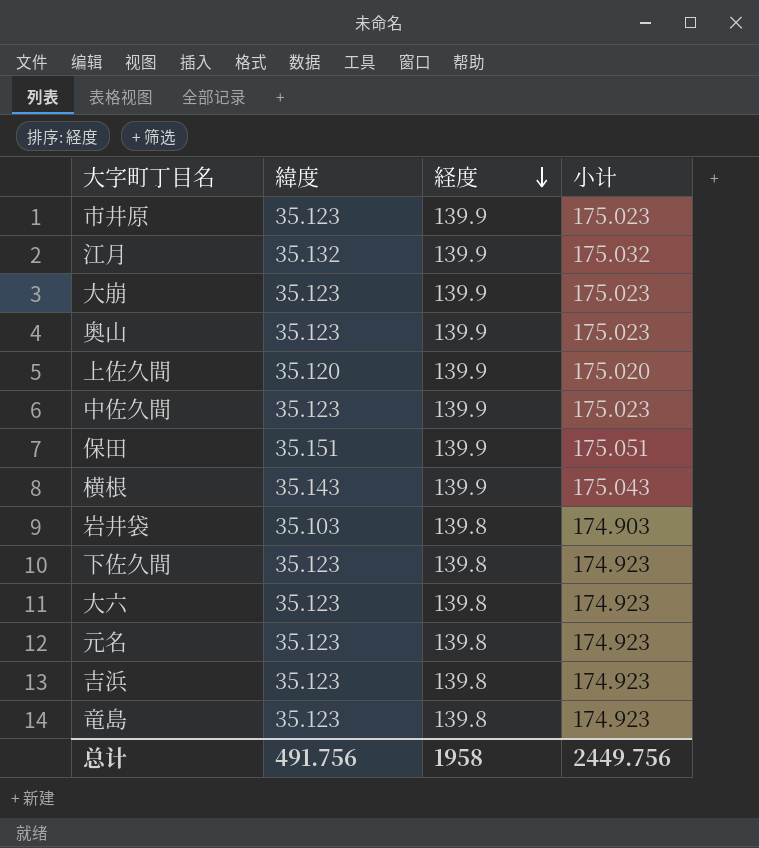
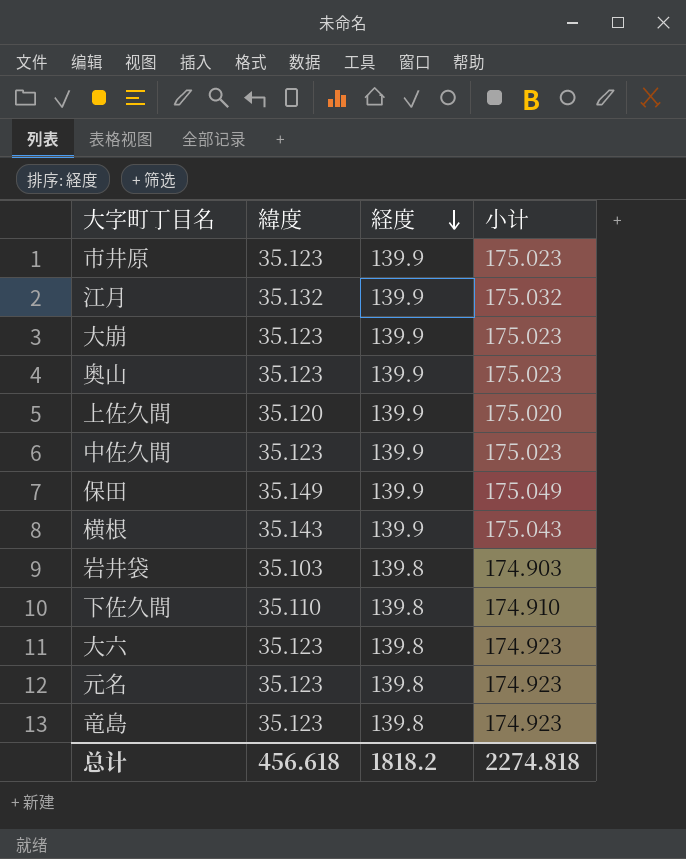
row 吉浜: 35.123 | 139.8 | 174.923 -> none
保田 | 緯度: 35.151 -> 35.149
保田 | 小计: 175.051 -> 175.049
下佐久間 | 緯度: 35.123 -> 35.110
下佐久間 | 小计: 174.923 -> 174.910
总计 | 緯度: 491.756 -> 456.618
总计 | 経度: 1958 -> 1818.2
总计 | 小计: 2449.756 -> 2274.818

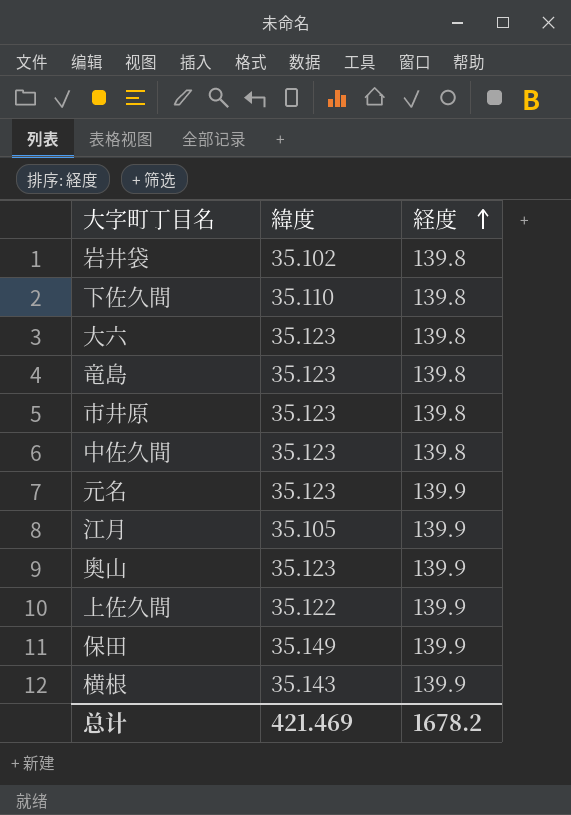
row order: 経度 descending -> 経度 ascending
column 小计 | formula: [緯度] + [経度] -> none
row 大崩: 35.123 | 139.9 | 175.023 -> none
岩井袋 | 緯度: 35.103 -> 35.102
市井原 | 経度: 139.9 -> 139.8
中佐久間 | 経度: 139.9 -> 139.8
元名 | 経度: 139.8 -> 139.9
江月 | 緯度: 35.132 -> 35.105
上佐久間 | 緯度: 35.120 -> 35.122
总计 | 緯度: 456.618 -> 421.469
总计 | 経度: 1818.2 -> 1678.2

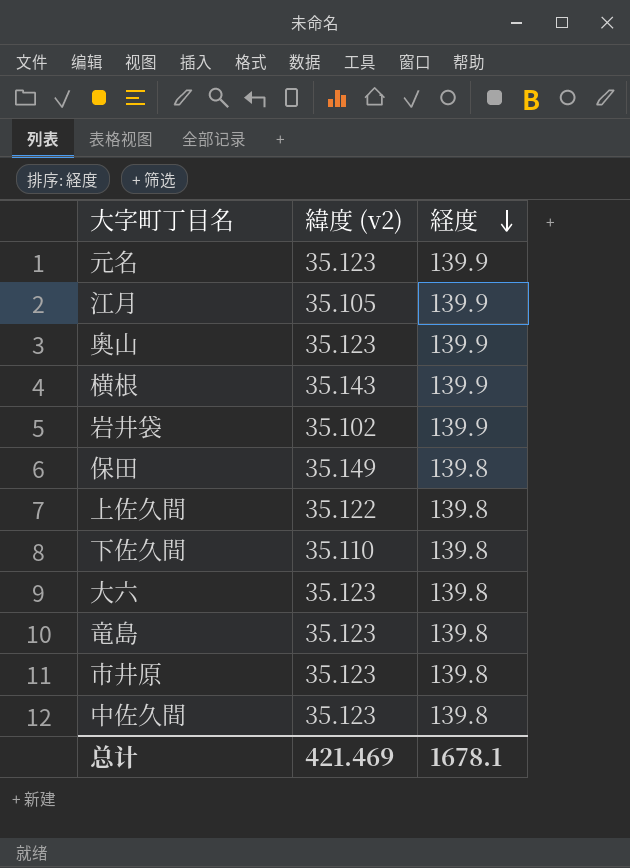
row order: 経度 ascending -> 経度 descending
column name: 緯度 -> 緯度 (v2)
岩井袋 | 経度: 139.8 -> 139.9
保田 | 経度: 139.9 -> 139.8
上佐久間 | 経度: 139.9 -> 139.8
总计 | 経度: 1678.2 -> 1678.1

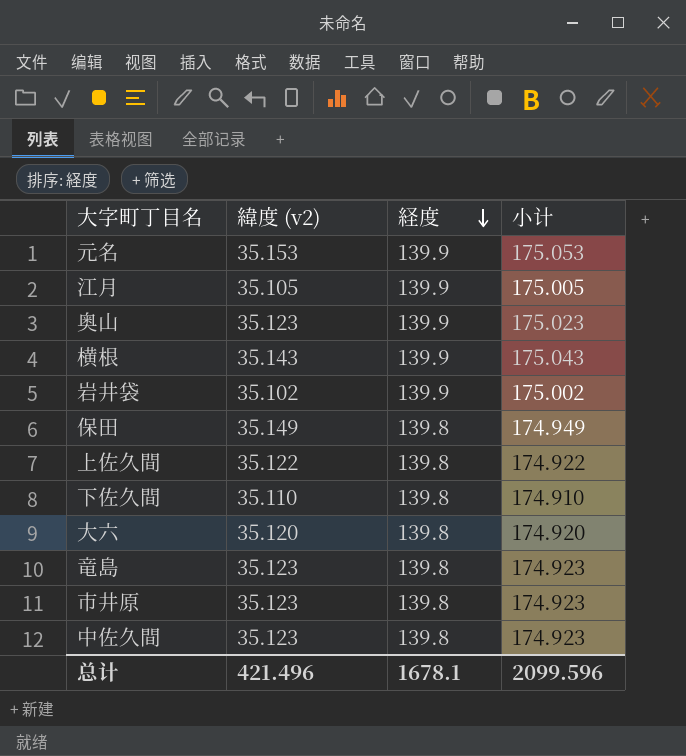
column 小计 | formula: none -> [緯度 (v2)] + [経度]
元名 | 緯度 (v2): 35.123 -> 35.153
大六 | 緯度 (v2): 35.123 -> 35.120
总计 | 緯度 (v2): 421.469 -> 421.496

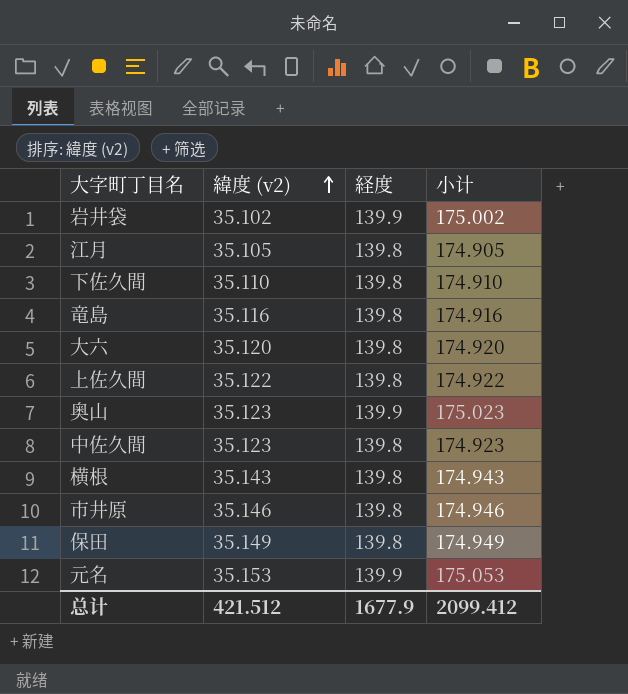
row order: 経度 descending -> 緯度 (v2) ascending
江月 | 経度: 139.9 -> 139.8
江月 | 小计: 175.005 -> 174.905
竜島 | 緯度 (v2): 35.123 -> 35.116
竜島 | 小计: 174.923 -> 174.916
横根 | 経度: 139.9 -> 139.8
横根 | 小计: 175.043 -> 174.943
市井原 | 緯度 (v2): 35.123 -> 35.146
市井原 | 小计: 174.923 -> 174.946
总计 | 緯度 (v2): 421.496 -> 421.512
总计 | 経度: 1678.1 -> 1677.9
总计 | 小计: 2099.596 -> 2099.412

